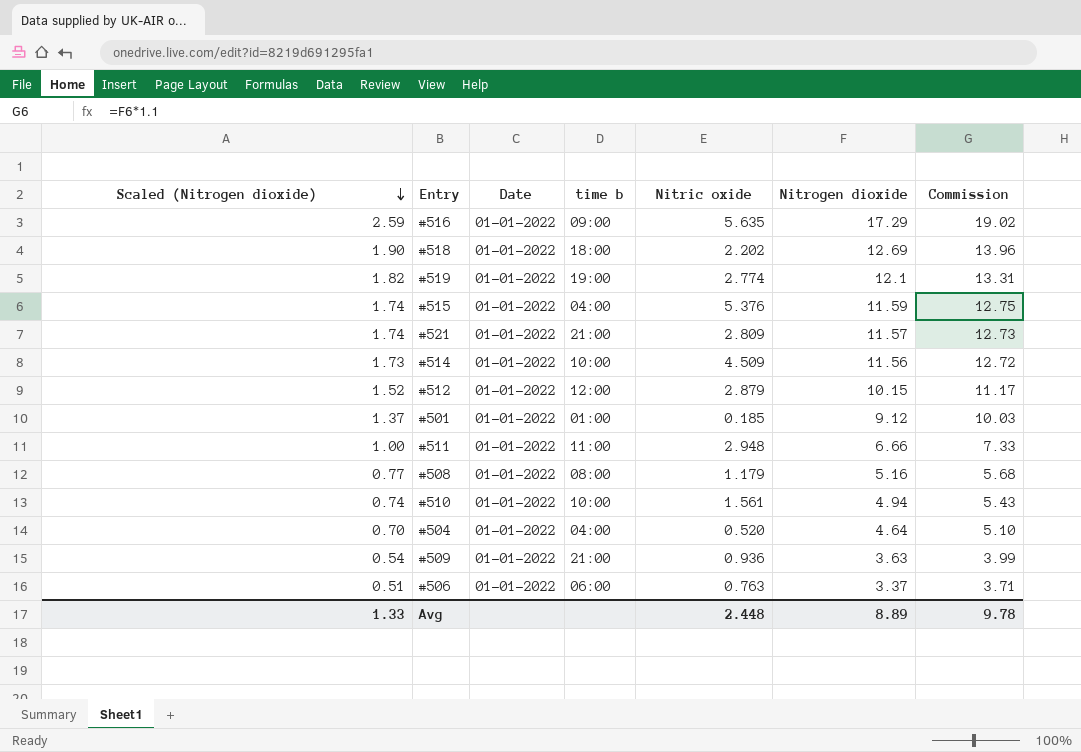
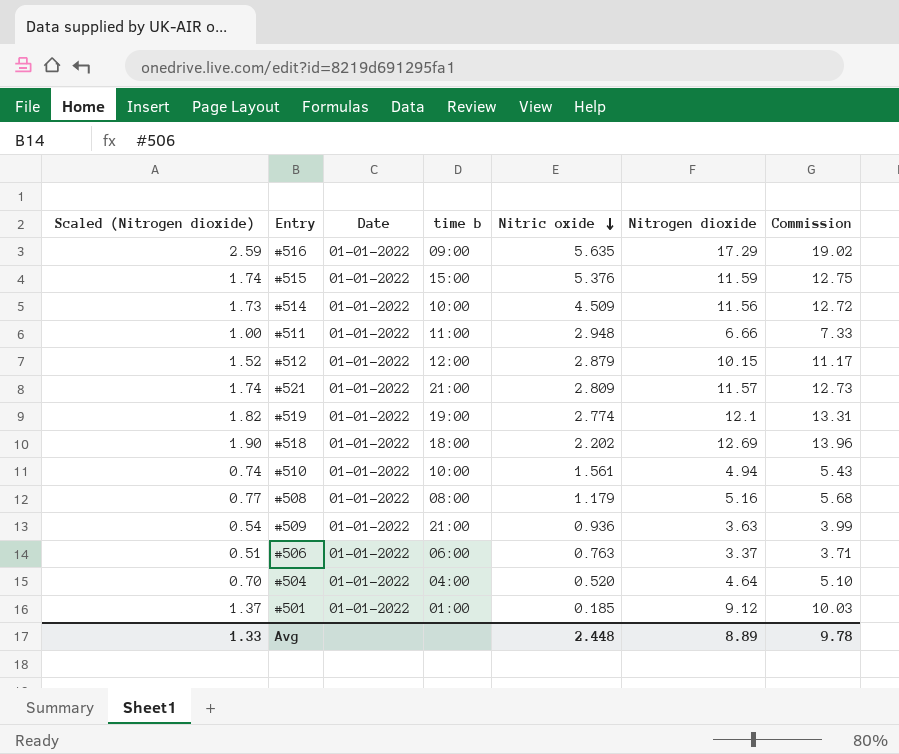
row order: Scaled (Nitrogen dioxide) descending -> Nitric oxide descending
#515 | time b: 04:00 -> 15:00

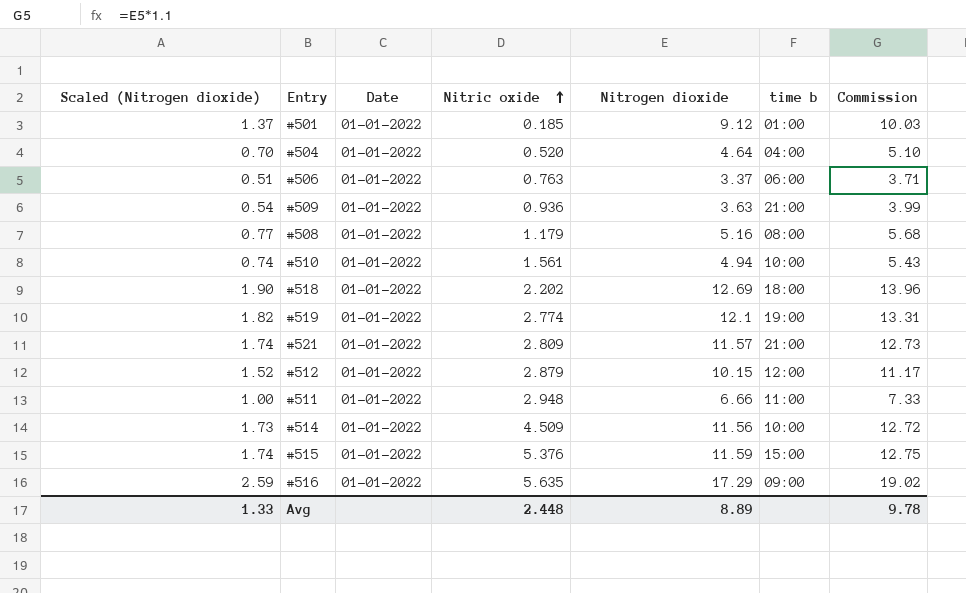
row order: Nitric oxide descending -> Nitric oxide ascending
column time b | position: 4 -> 6

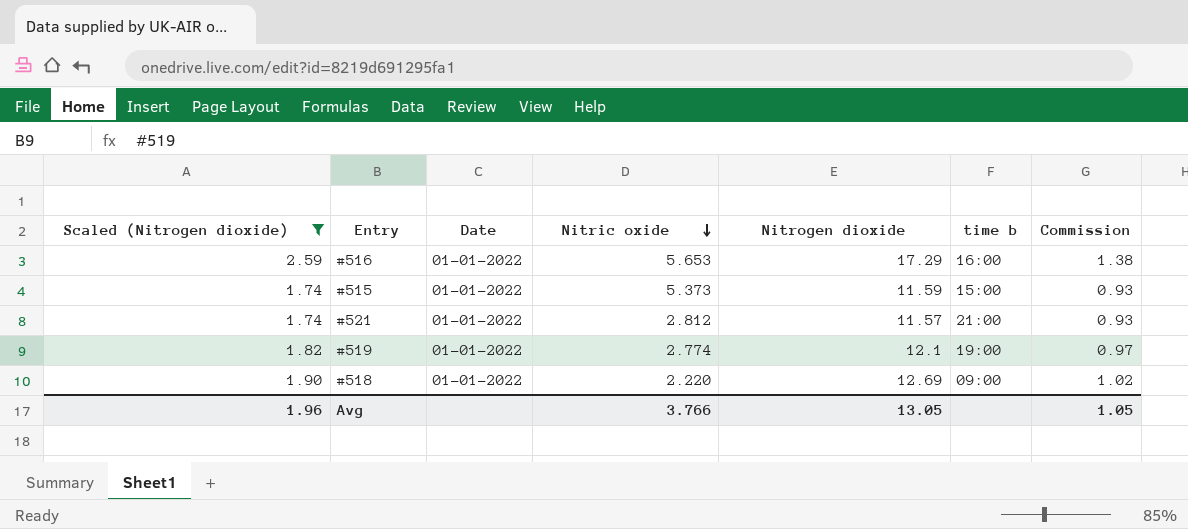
filter: none -> Scaled (Nitrogen dioxide) >= 1.74
row order: Nitric oxide ascending -> Nitric oxide descending
column Commission | formula: [Nitrogen dioxide] * 1.1 -> [Nitrogen dioxide] * 0.08
#516 | Nitric oxide: 5.635 -> 5.653
#516 | time b: 09:00 -> 16:00
#515 | Nitric oxide: 5.376 -> 5.373
#521 | Nitric oxide: 2.809 -> 2.812
#518 | Nitric oxide: 2.202 -> 2.220
#518 | time b: 18:00 -> 09:00
Avg | Scaled (Nitrogen dioxide): 1.33 -> 1.96
Avg | Nitric oxide: 2.448 -> 3.766
Avg | Nitrogen dioxide: 8.89 -> 13.05
Avg | Commission: 9.78 -> 1.05

